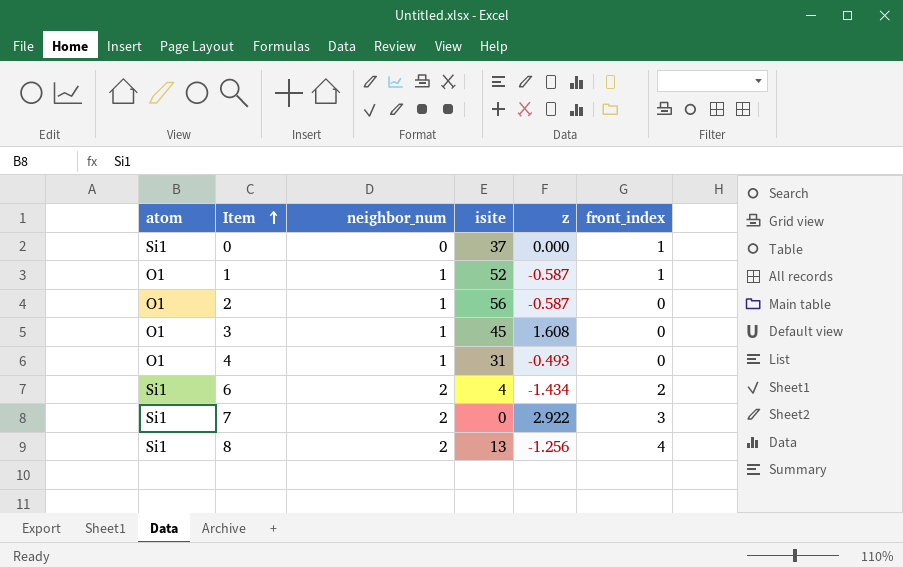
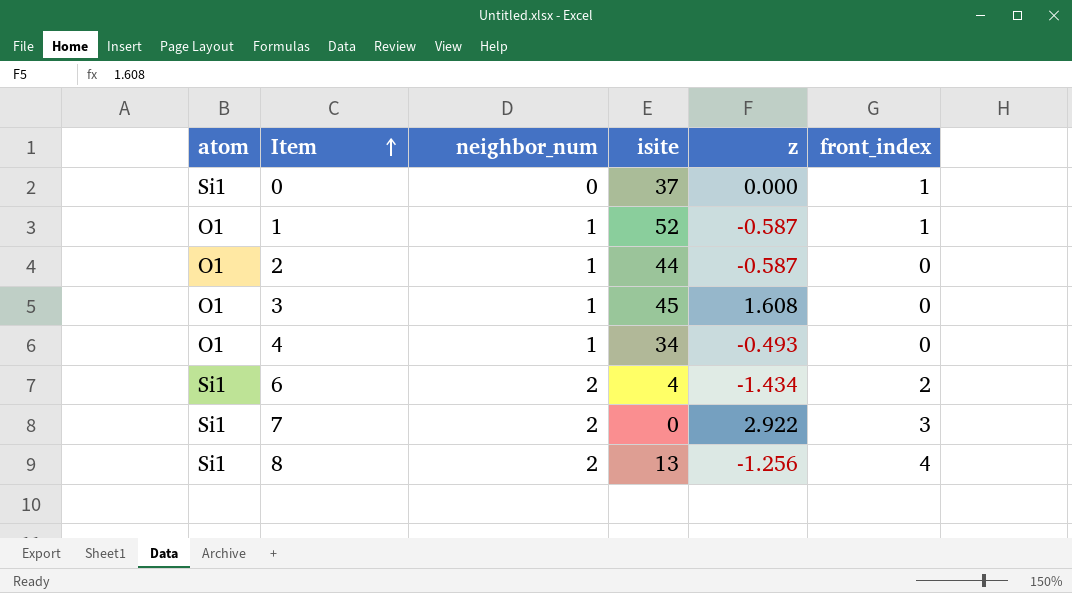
2 | isite: 56 -> 44
4 | isite: 31 -> 34

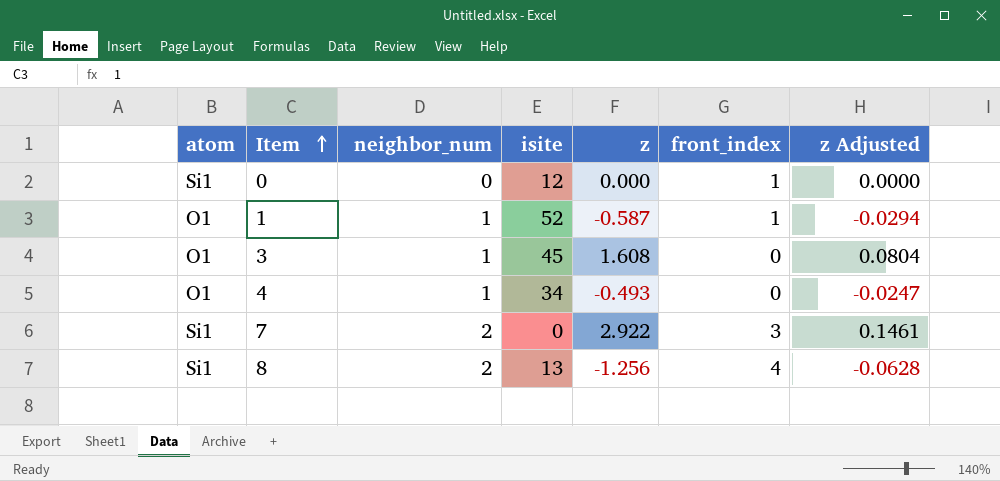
column z Adjusted | formula: none -> [z] * 0.05
row 2: O1 | 1 | 44 | -0.587 | 0 -> none
row 6: Si1 | 2 | 4 | -1.434 | 2 -> none
0 | isite: 37 -> 12

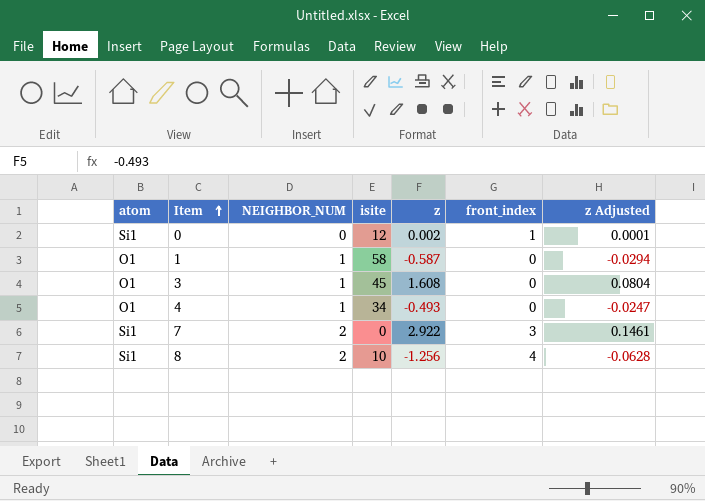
column name: neighbor_num -> NEIGHBOR_NUM
0 | z: 0.000 -> 0.002
0 | z Adjusted: 0.0000 -> 0.0001
1 | isite: 52 -> 58
1 | front_index: 1 -> 0
8 | isite: 13 -> 10

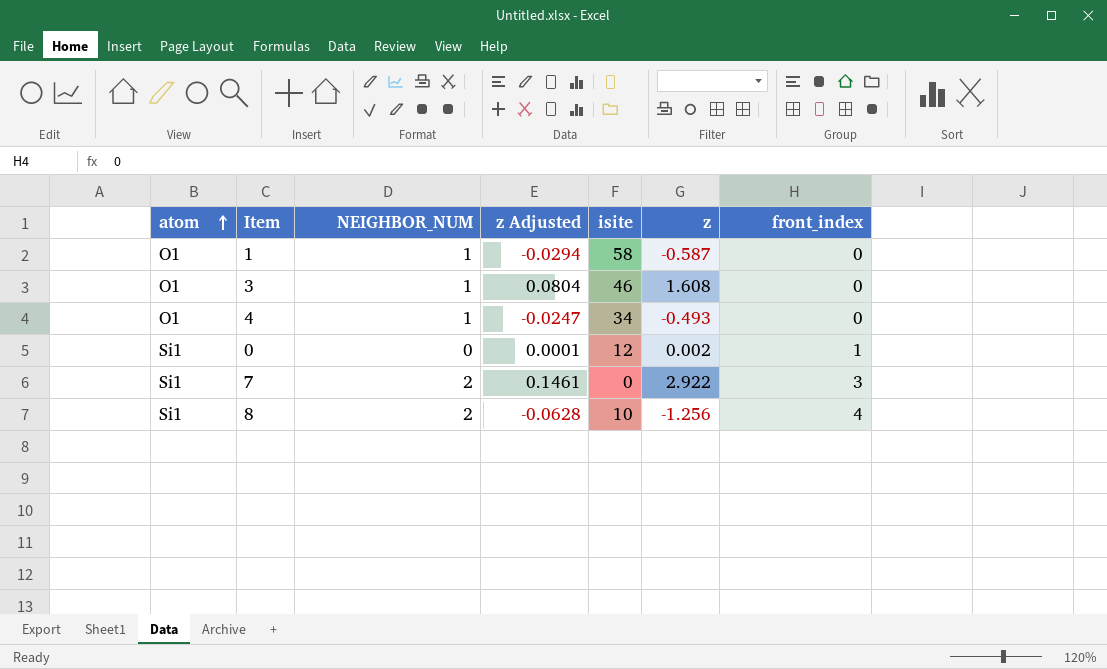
row order: Item ascending -> atom ascending
column z Adjusted | position: 7 -> 4
3 | isite: 45 -> 46

